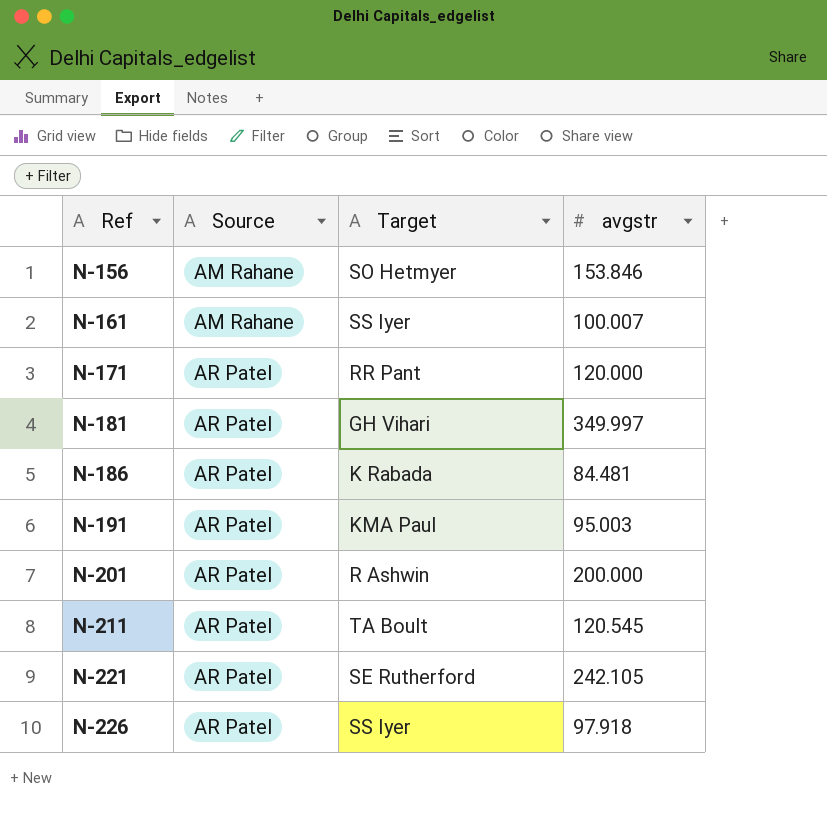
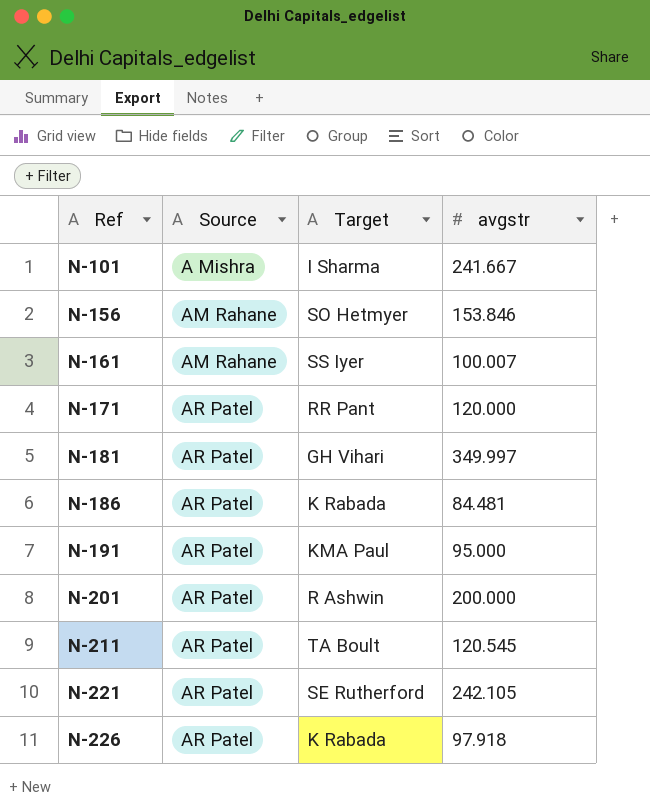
row N-101: none -> A Mishra | I Sharma | 241.667
N-191 | avgstr: 95.003 -> 95.000
N-226 | Target: SS Iyer -> K Rabada

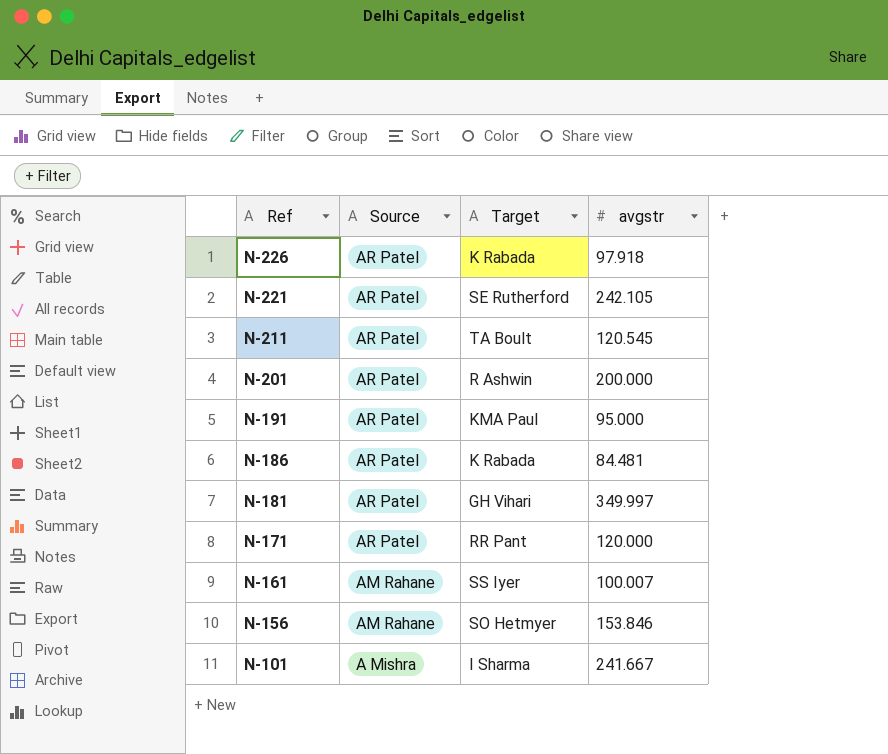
row order: Ref ascending -> Ref descending

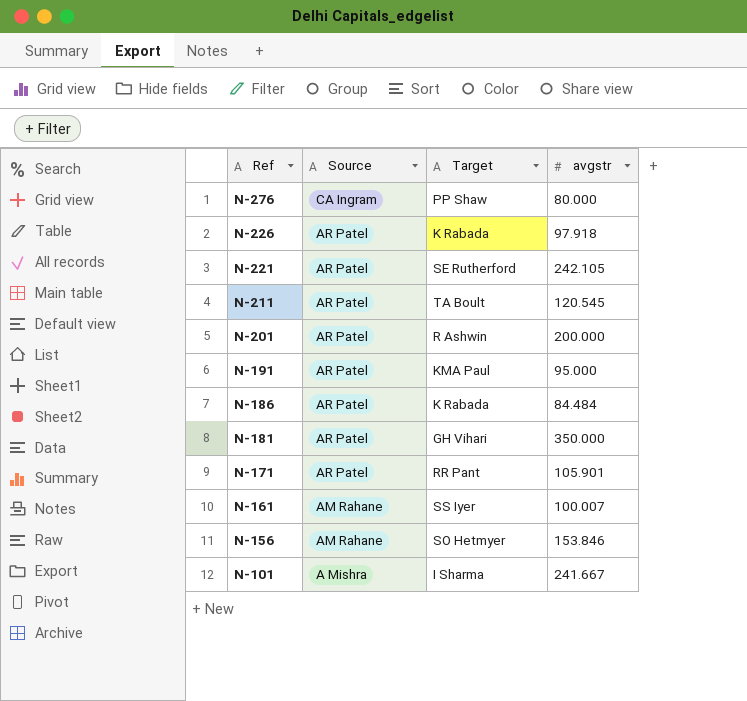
row N-276: none -> CA Ingram | PP Shaw | 80.000
N-186 | avgstr: 84.481 -> 84.484
N-181 | avgstr: 349.997 -> 350.000
N-171 | avgstr: 120.000 -> 105.901

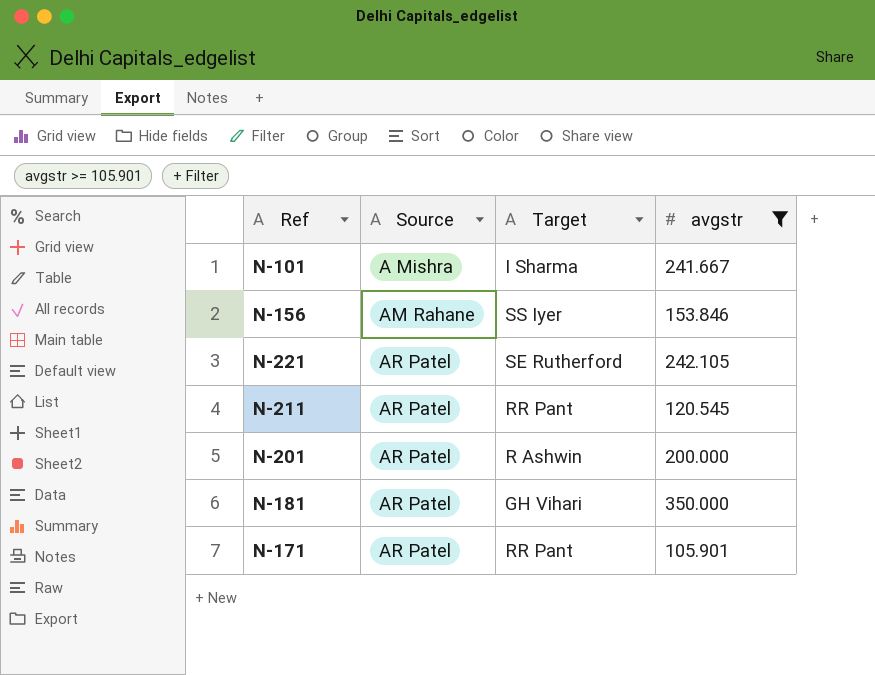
filter: none -> avgstr >= 105.901
row order: Ref descending -> Source ascending
N-156 | Target: SO Hetmyer -> SS Iyer
N-211 | Target: TA Boult -> RR Pant

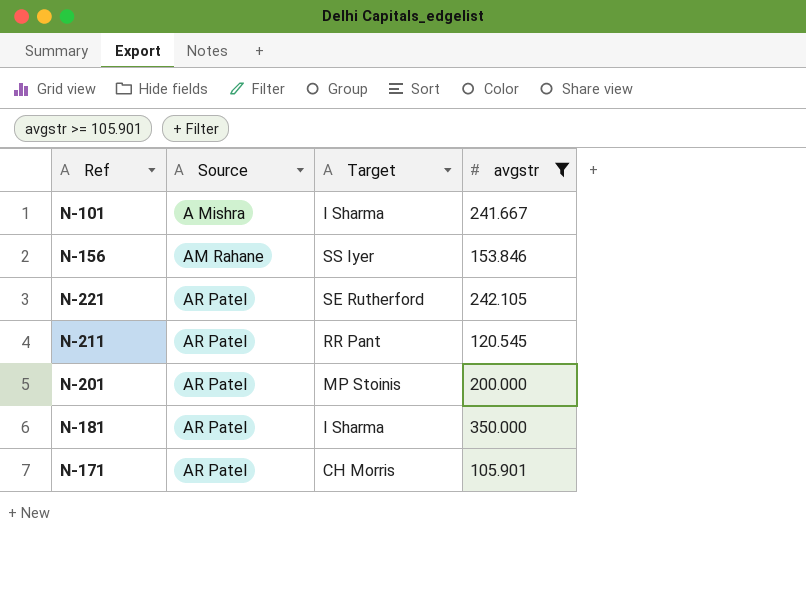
N-201 | Target: R Ashwin -> MP Stoinis
N-181 | Target: GH Vihari -> I Sharma
N-171 | Target: RR Pant -> CH Morris

